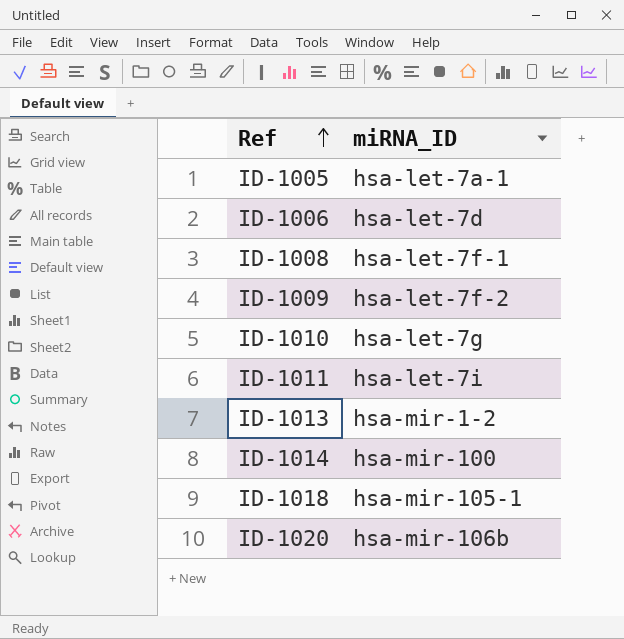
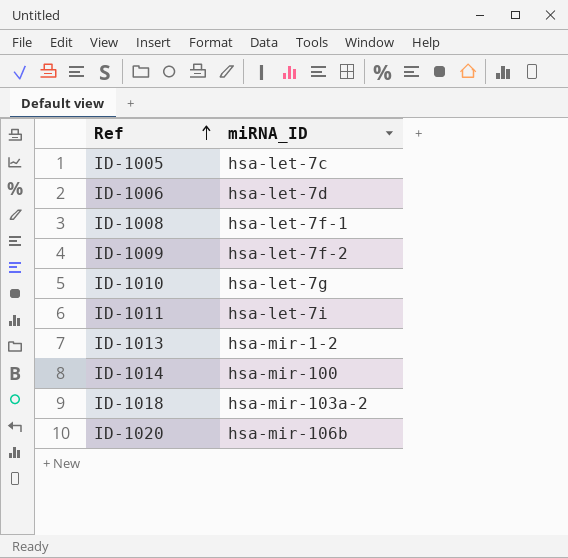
ID-1005 | miRNA_ID: hsa-let-7a-1 -> hsa-let-7c
ID-1018 | miRNA_ID: hsa-mir-105-1 -> hsa-mir-103a-2

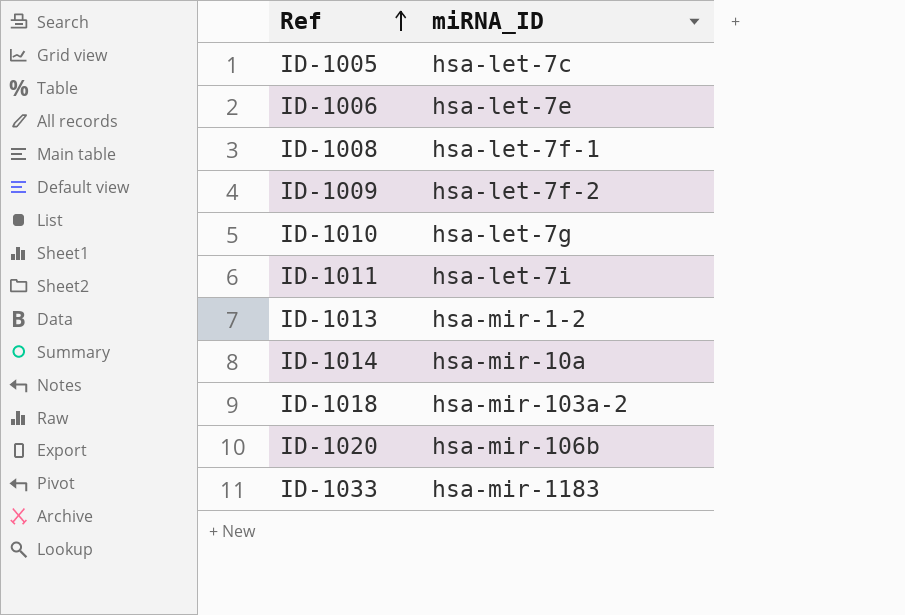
ID-1006 | miRNA_ID: hsa-let-7d -> hsa-let-7e
ID-1014 | miRNA_ID: hsa-mir-100 -> hsa-mir-10a
row ID-1033: none -> hsa-mir-1183

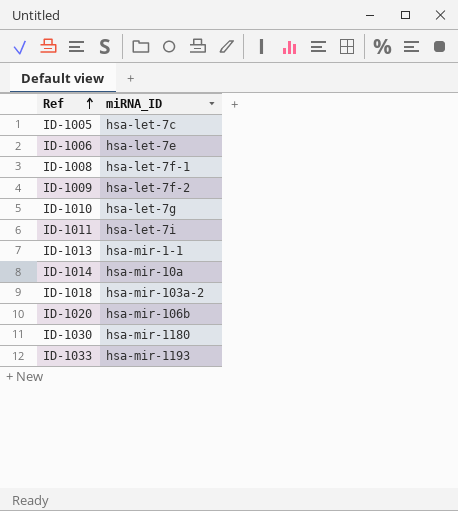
ID-1013 | miRNA_ID: hsa-mir-1-2 -> hsa-mir-1-1
row ID-1030: none -> hsa-mir-1180
ID-1033 | miRNA_ID: hsa-mir-1183 -> hsa-mir-1193

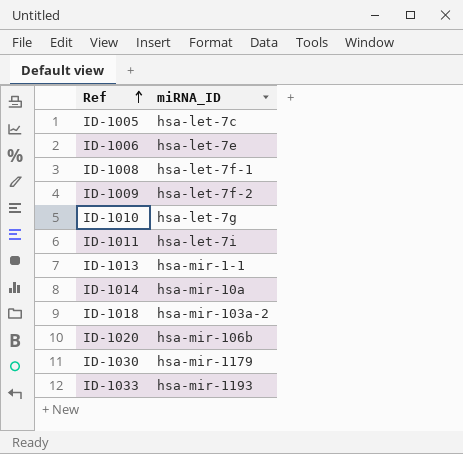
ID-1030 | miRNA_ID: hsa-mir-1180 -> hsa-mir-1179

